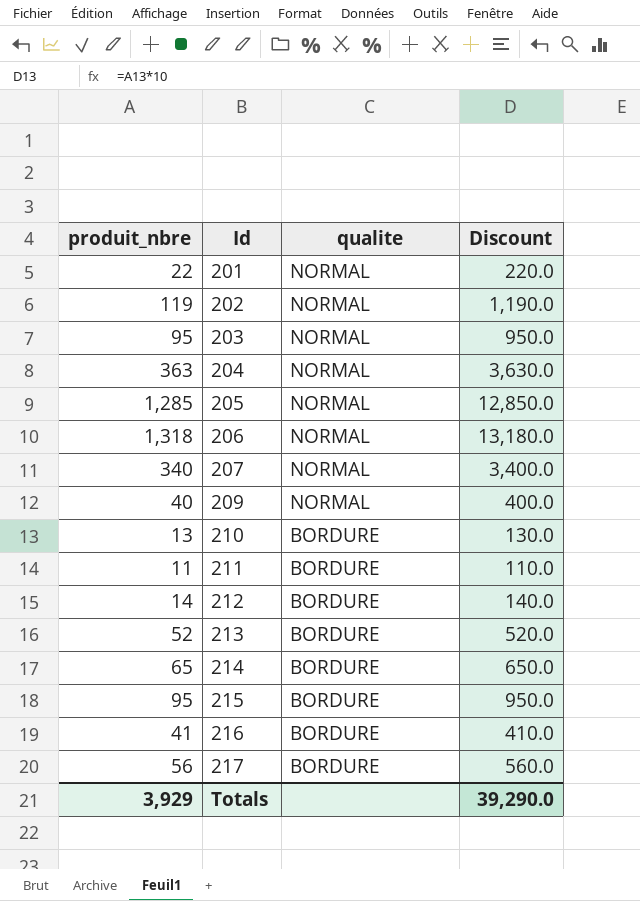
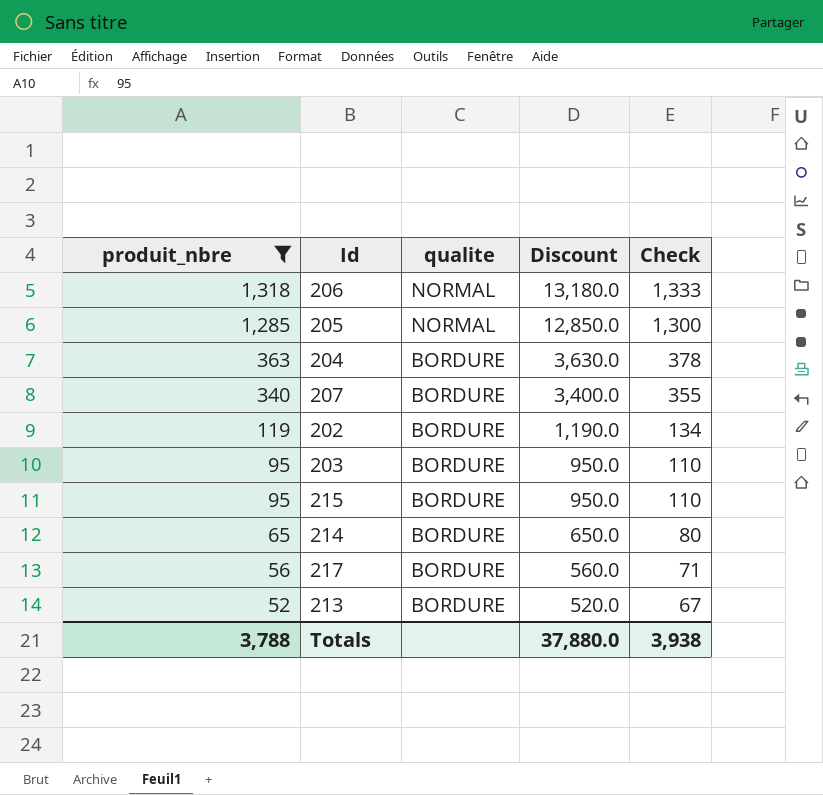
filter: none -> produit_nbre >= 52
row order: Id ascending -> produit_nbre descending
column Check | formula: none -> [produit_nbre] + 15
204 | qualite: NORMAL -> BORDURE
207 | qualite: NORMAL -> BORDURE
202 | qualite: NORMAL -> BORDURE
203 | qualite: NORMAL -> BORDURE
Totals | produit_nbre: 3,929 -> 3,788
Totals | Discount: 39,290.0 -> 37,880.0

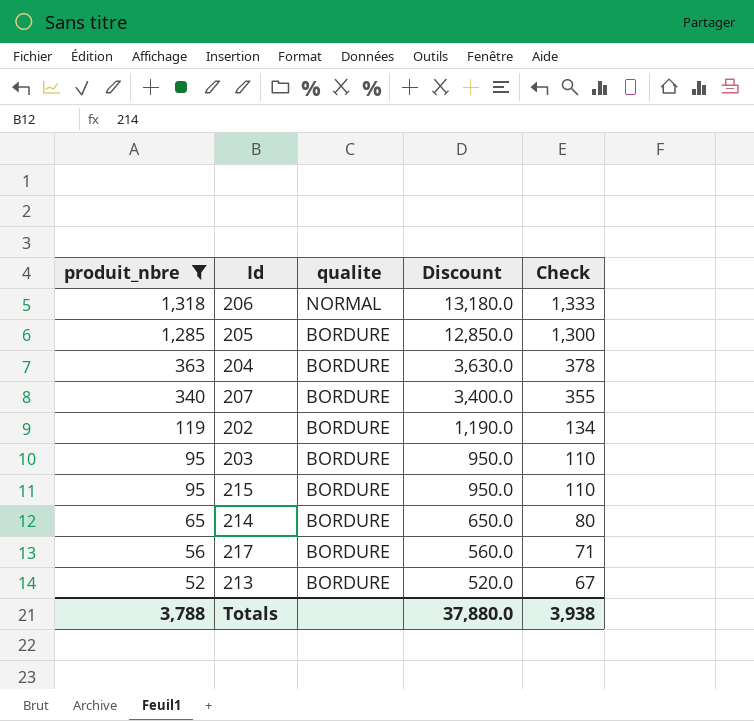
205 | qualite: NORMAL -> BORDURE

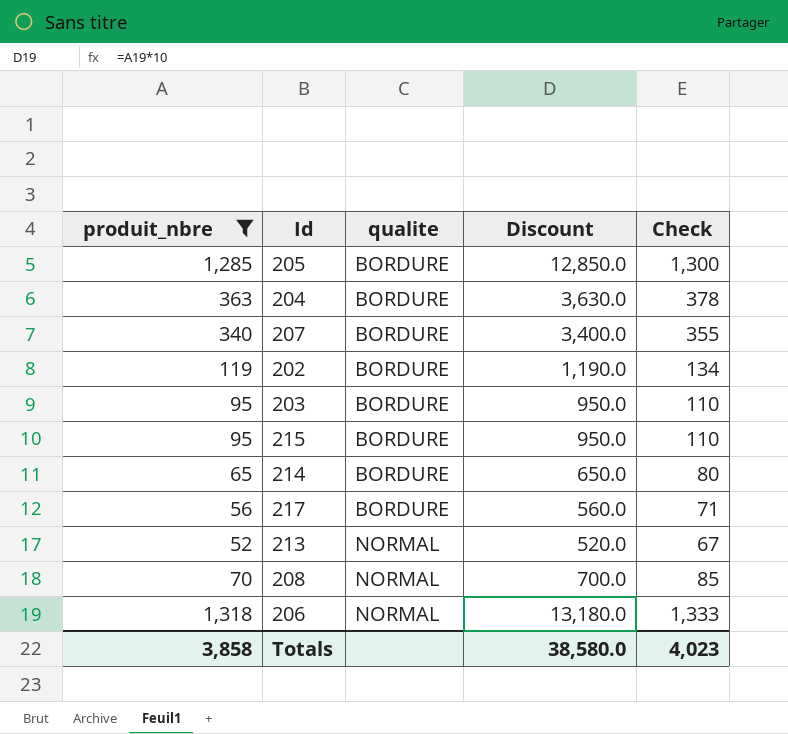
row order: produit_nbre descending -> qualite ascending
213 | qualite: BORDURE -> NORMAL
row 208: none -> 70 | NORMAL | 700.0 | 85
Totals | produit_nbre: 3,788 -> 3,858
Totals | Discount: 37,880.0 -> 38,580.0
Totals | Check: 3,938 -> 4,023

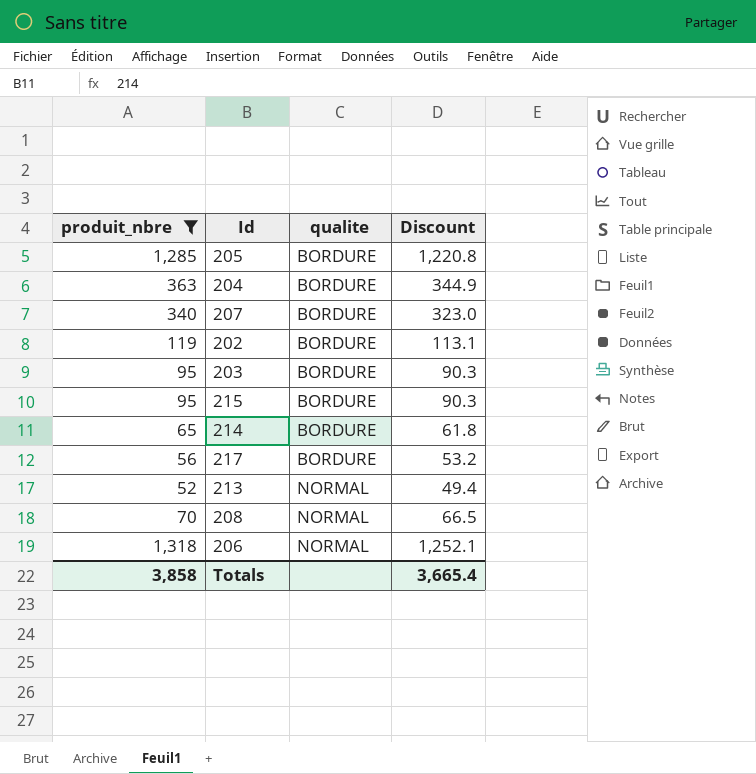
column Check | formula: [produit_nbre] + 15 -> none
column Discount | formula: [produit_nbre] * 10 -> [produit_nbre] * 0.95
Totals | Discount: 38,580.0 -> 3,665.4

